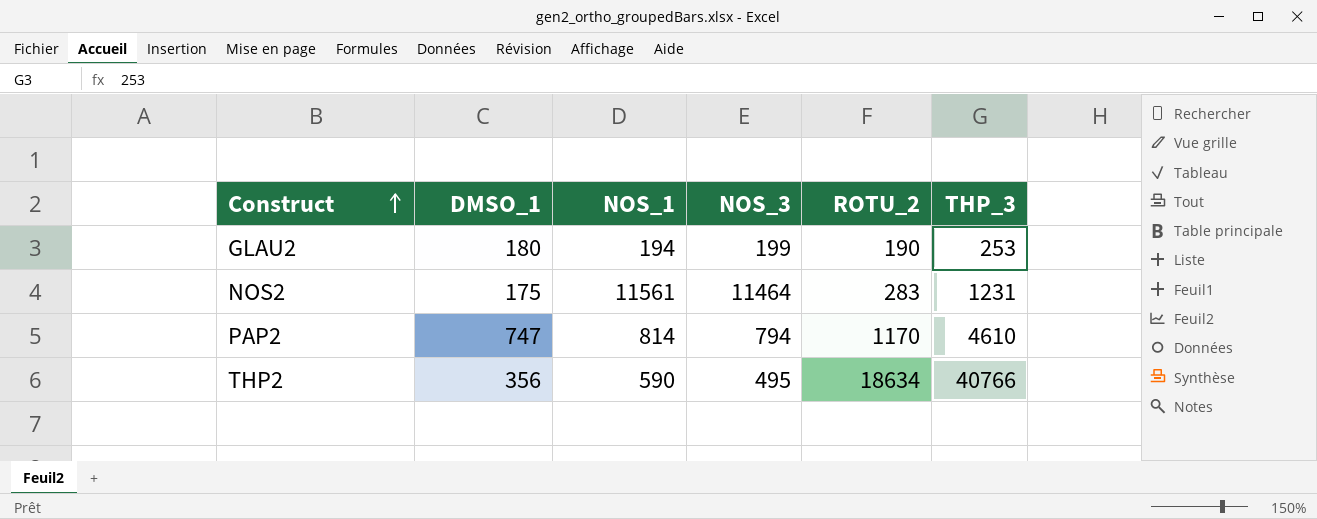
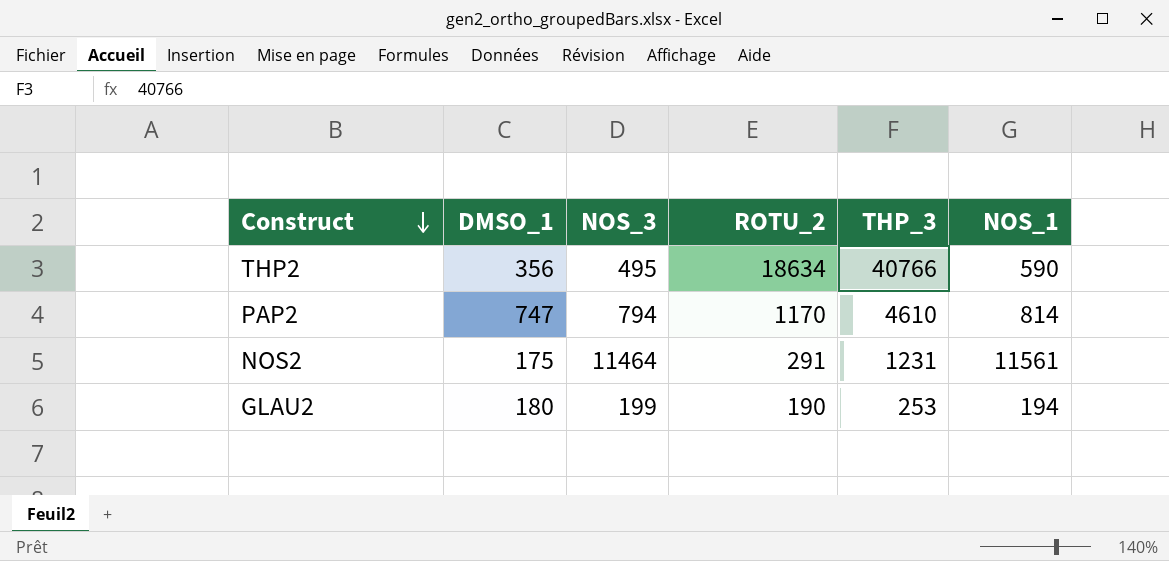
row order: Construct ascending -> Construct descending
column NOS_1 | position: 3 -> 6
NOS2 | ROTU_2: 283 -> 291

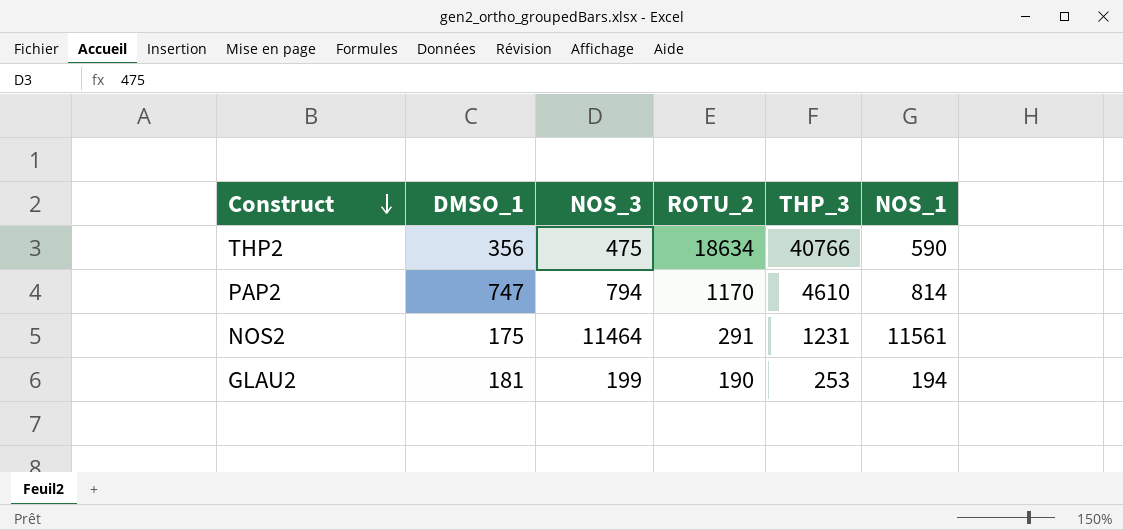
THP2 | NOS_3: 495 -> 475
GLAU2 | DMSO_1: 180 -> 181

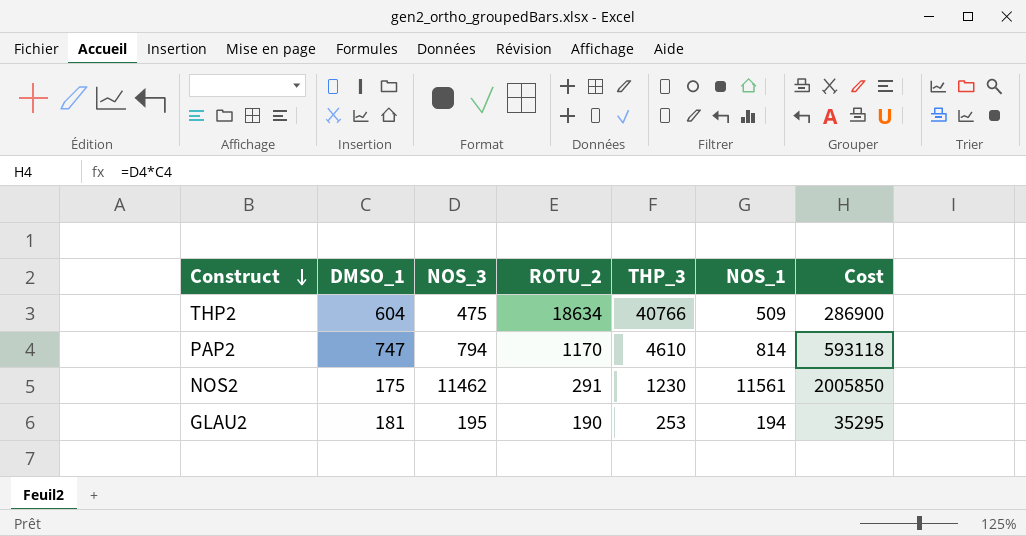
column Cost | formula: none -> [DMSO_1] * [NOS_3]
THP2 | DMSO_1: 356 -> 604
THP2 | NOS_1: 590 -> 509
NOS2 | NOS_3: 11464 -> 11462
NOS2 | THP_3: 1231 -> 1230
GLAU2 | NOS_3: 199 -> 195

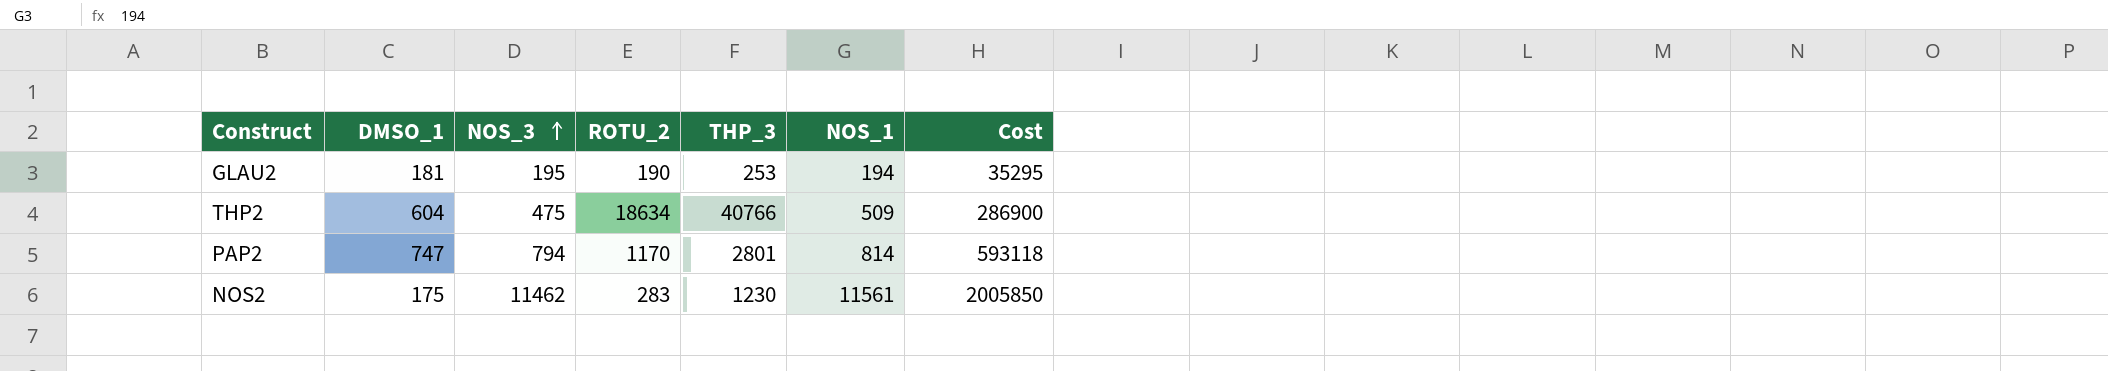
row order: Construct descending -> NOS_3 ascending
PAP2 | THP_3: 4610 -> 2801
NOS2 | ROTU_2: 291 -> 283

